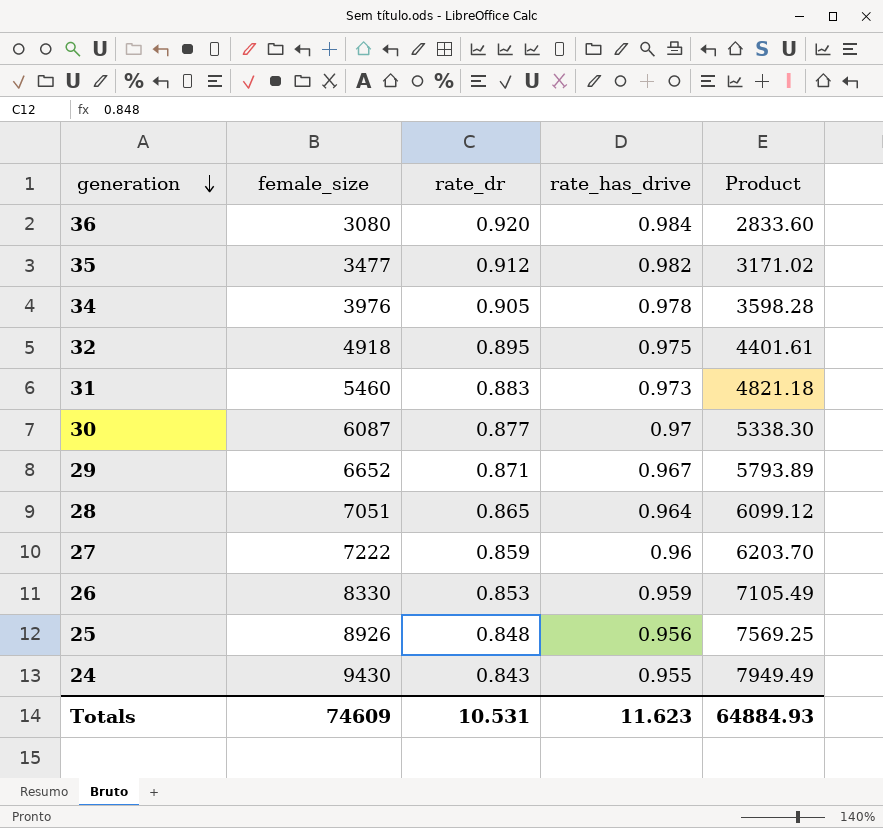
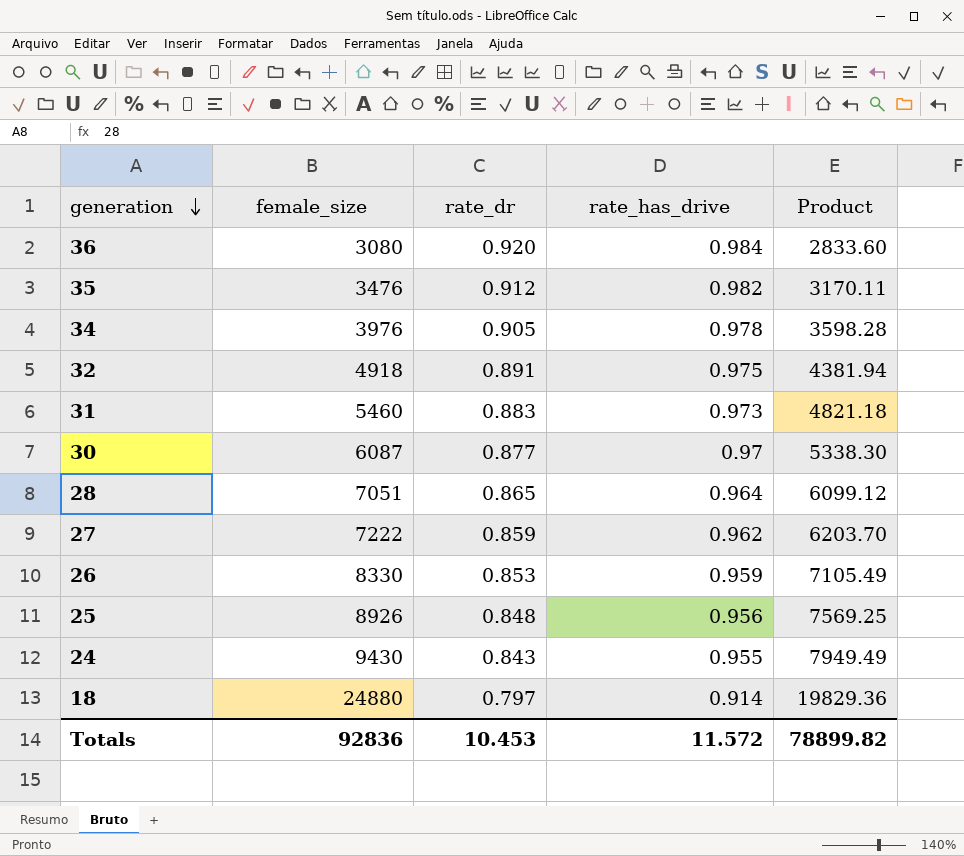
row 29: 6652 | 0.871 | 0.967 | 5793.89 -> none
35 | female_size: 3477 -> 3476
35 | Product: 3171.02 -> 3170.11
32 | rate_dr: 0.895 -> 0.891
32 | Product: 4401.61 -> 4381.94
27 | rate_has_drive: 0.96 -> 0.962
row 18: none -> 24880 | 0.797 | 0.914 | 19829.36
Totals | female_size: 74609 -> 92836
Totals | rate_dr: 10.531 -> 10.453
Totals | rate_has_drive: 11.623 -> 11.572
Totals | Product: 64884.93 -> 78899.82

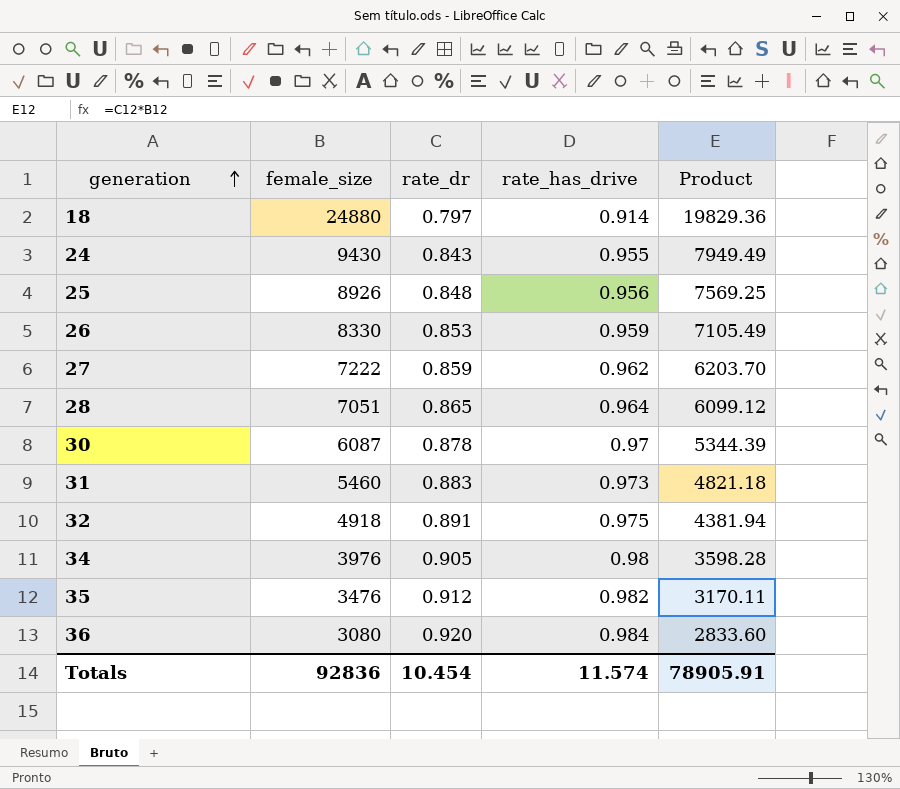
row order: generation descending -> generation ascending
30 | rate_dr: 0.877 -> 0.878
30 | Product: 5338.30 -> 5344.39
34 | rate_has_drive: 0.978 -> 0.98
Totals | rate_dr: 10.453 -> 10.454
Totals | rate_has_drive: 11.572 -> 11.574
Totals | Product: 78899.82 -> 78905.91

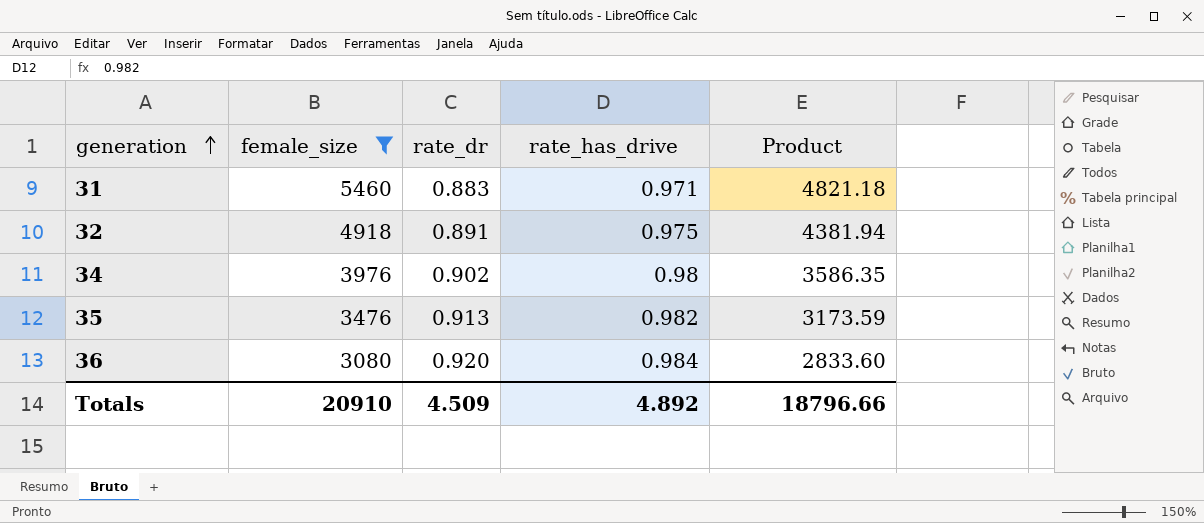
filter: none -> female_size <= 5460
31 | rate_has_drive: 0.973 -> 0.971
34 | rate_dr: 0.905 -> 0.902
34 | Product: 3598.28 -> 3586.35
35 | rate_dr: 0.912 -> 0.913
35 | Product: 3170.11 -> 3173.59
Totals | female_size: 92836 -> 20910
Totals | rate_dr: 10.454 -> 4.509
Totals | rate_has_drive: 11.574 -> 4.892
Totals | Product: 78905.91 -> 18796.66

